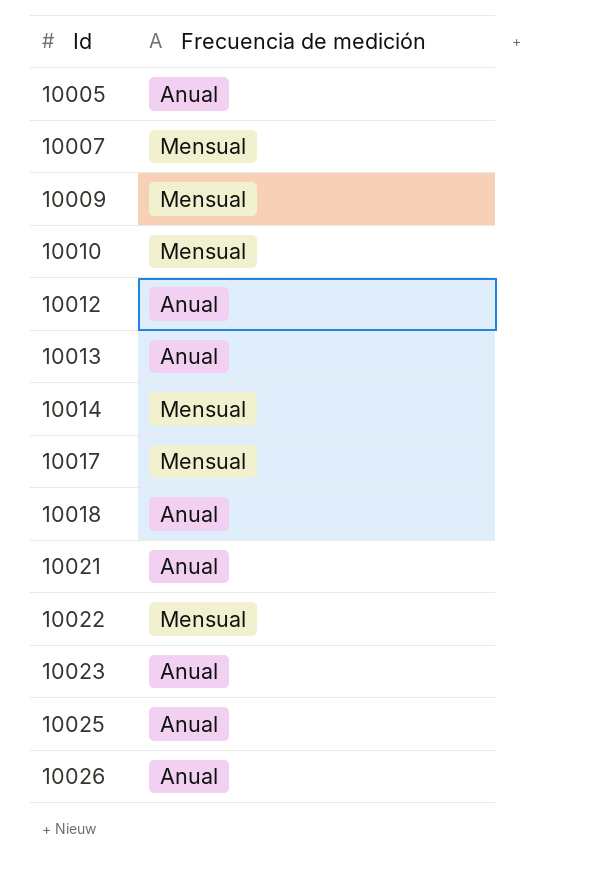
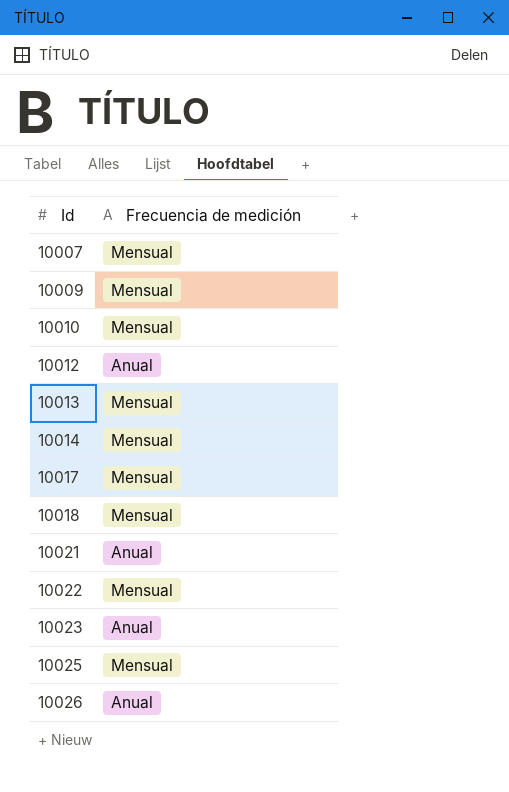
row 10005: Anual -> none
10013 | Frecuencia de medición: Anual -> Mensual
10018 | Frecuencia de medición: Anual -> Mensual
10025 | Frecuencia de medición: Anual -> Mensual

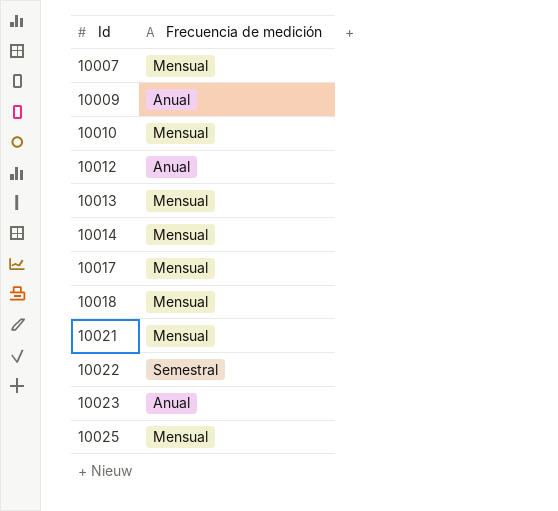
row 10026: Anual -> none
10009 | Frecuencia de medición: Mensual -> Anual
10021 | Frecuencia de medición: Anual -> Mensual
10022 | Frecuencia de medición: Mensual -> Semestral

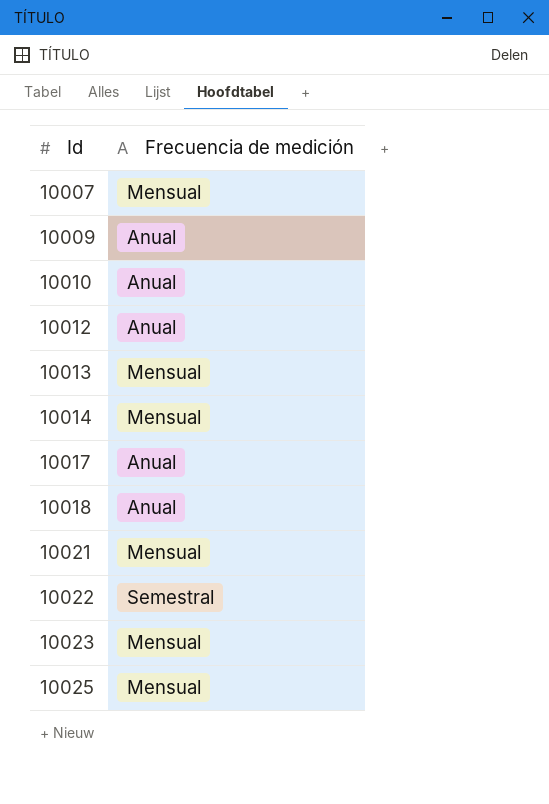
10010 | Frecuencia de medición: Mensual -> Anual
10017 | Frecuencia de medición: Mensual -> Anual
10018 | Frecuencia de medición: Mensual -> Anual
10023 | Frecuencia de medición: Anual -> Mensual

